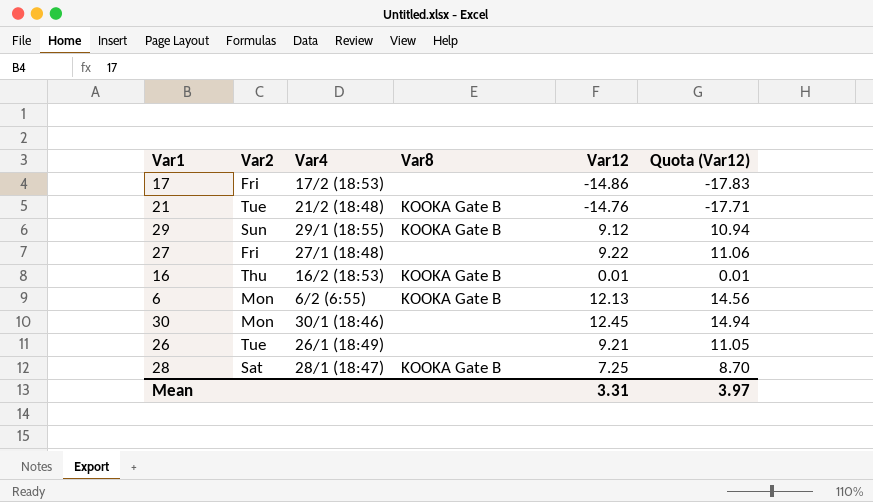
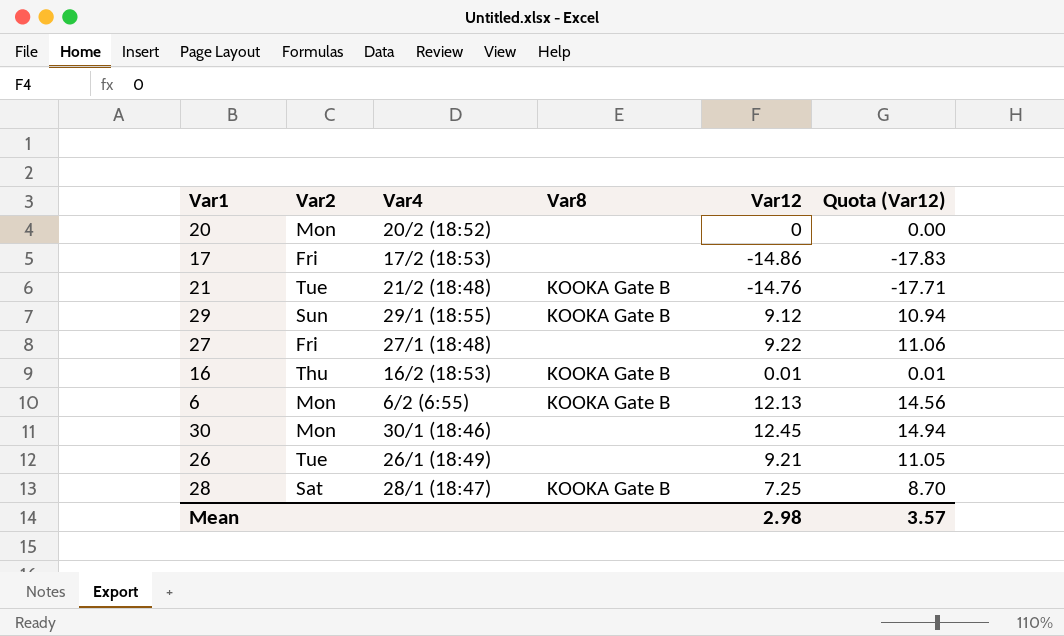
row 20: none -> Mon | 20/2 (18:52) | none | 0 | 0.00
Mean | Var12: 3.31 -> 2.98
Mean | Quota (Var12): 3.97 -> 3.57

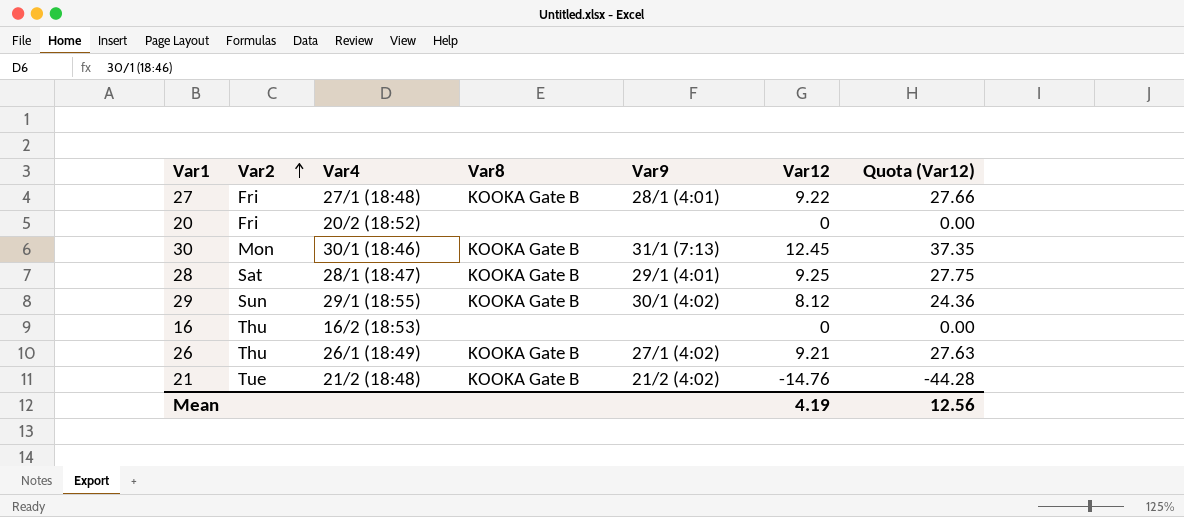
row order: none -> Var2 ascending
column Var9 | position: none -> 5
column Quota (Var12) | formula: [Var12] * 1.2 -> [Var12] * 3
row 17: Fri | 17/2 (18:53) | none | -14.86 | -17.83 -> none
row 6: Mon | 6/2 (6:55) | KOOKA Gate B | 12.13 | 14.56 -> none
27 | Var8: none -> KOOKA Gate B
20 | Var2: Mon -> Fri
30 | Var8: none -> KOOKA Gate B
28 | Var12: 7.25 -> 9.25
29 | Var12: 9.12 -> 8.12
16 | Var8: KOOKA Gate B -> none
16 | Var12: 0.01 -> 0
26 | Var2: Tue -> Thu
26 | Var8: none -> KOOKA Gate B
Mean | Var12: 2.98 -> 4.19
Mean | Quota (Var12): 3.57 -> 12.56

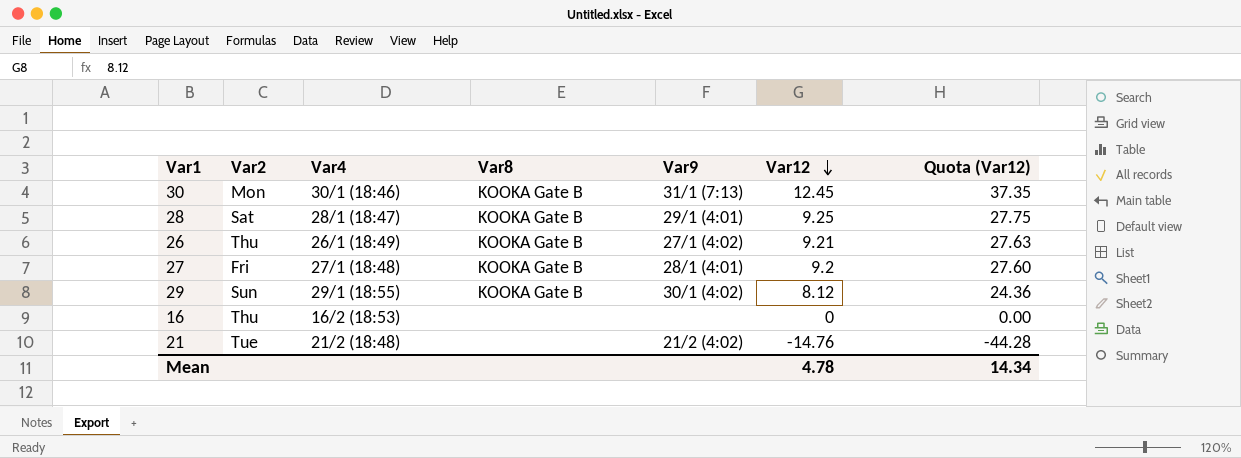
row order: Var2 ascending -> Var12 descending
row 20: Fri | 20/2 (18:52) | none | none | 0 | 0.00 -> none
27 | Var12: 9.22 -> 9.2
27 | Quota (Var12): 27.66 -> 27.60
21 | Var8: KOOKA Gate B -> none
Mean | Var12: 4.19 -> 4.78
Mean | Quota (Var12): 12.56 -> 14.34

